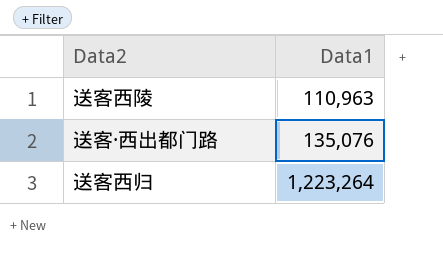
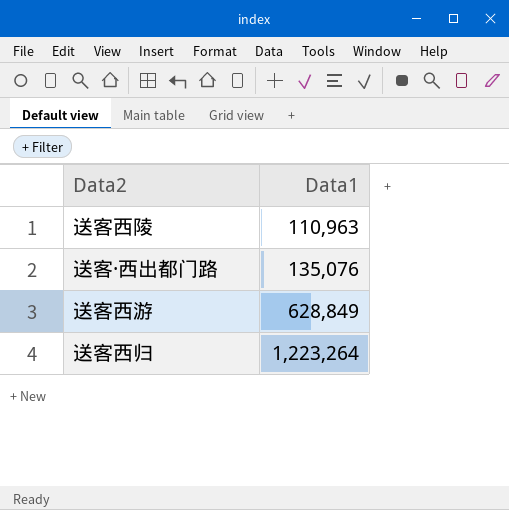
row 送客西游: none -> 628,849

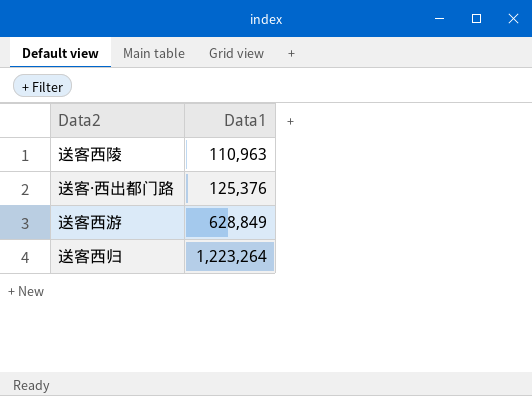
送客·西出都门路 | Data1: 135,076 -> 125,376

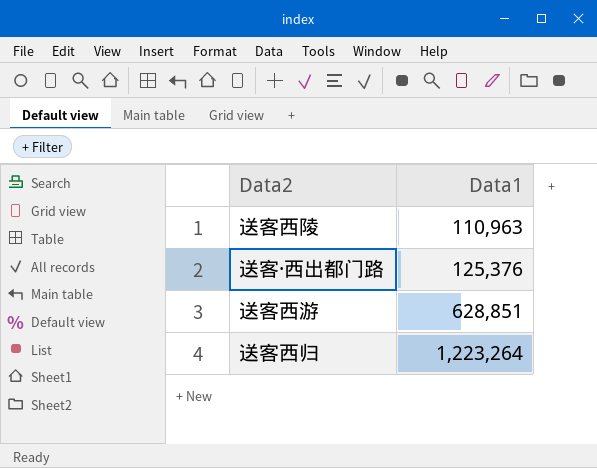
送客西游 | Data1: 628,849 -> 628,851

